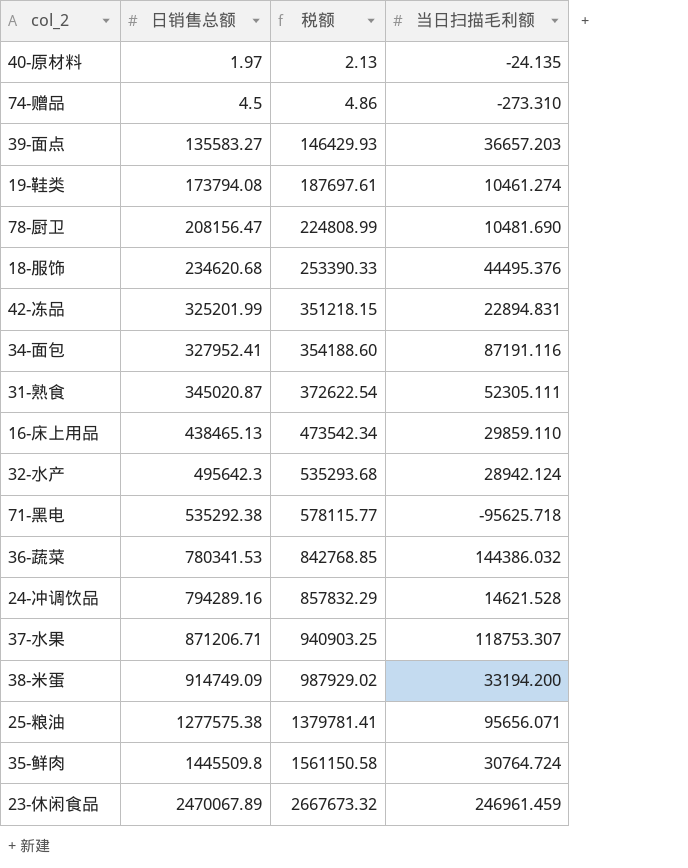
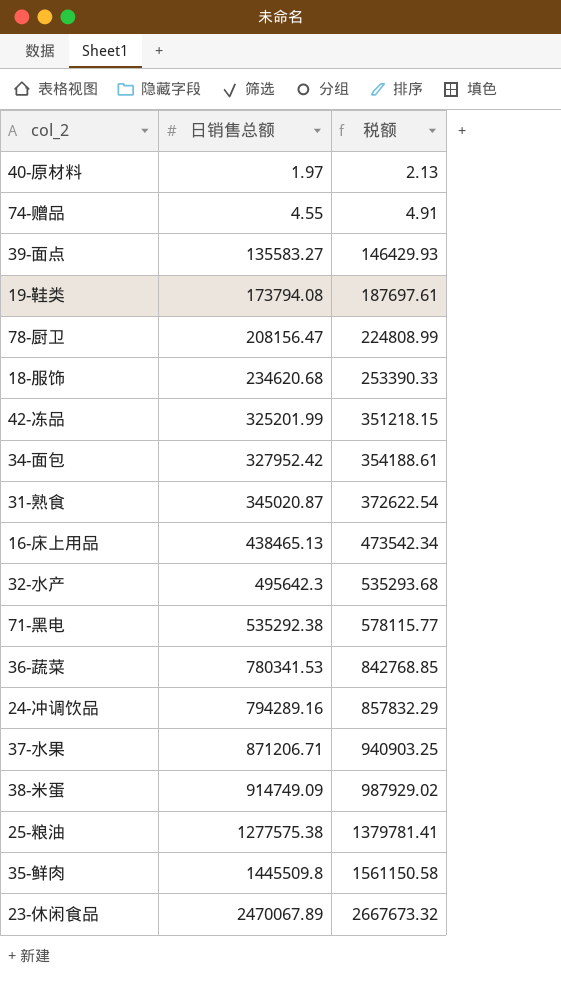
column 当日扫描毛利额 | position: 4 -> none
74-赠品 | 日销售总额: 4.5 -> 4.55
74-赠品 | 税额: 4.86 -> 4.91
34-面包 | 日销售总额: 327952.41 -> 327952.42
34-面包 | 税额: 354188.60 -> 354188.61

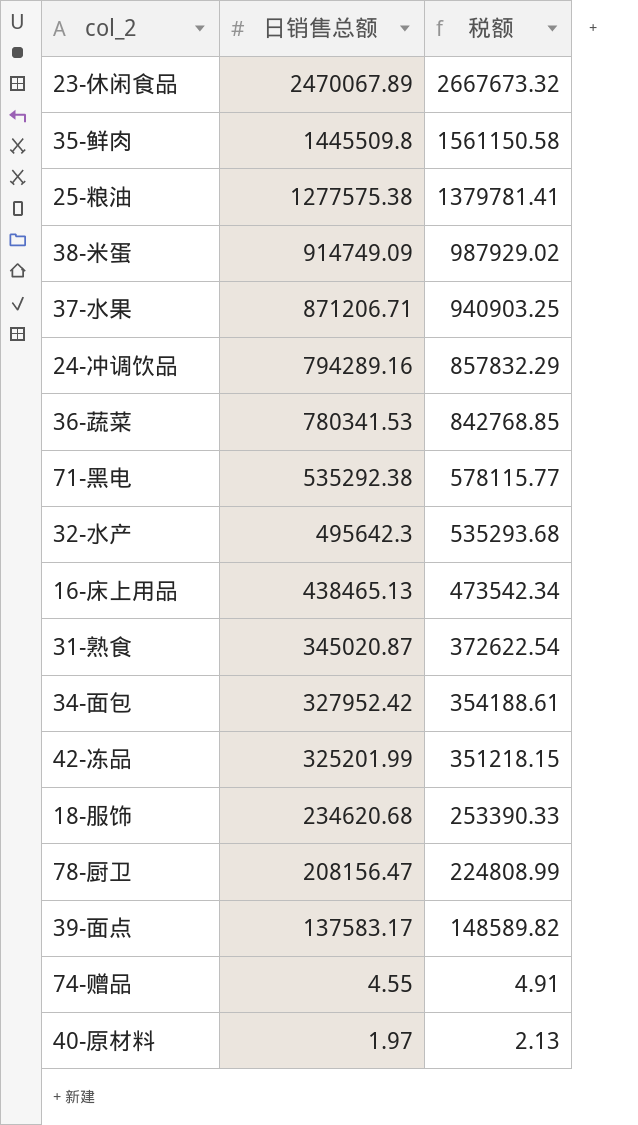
row order: 日销售总额 ascending -> 日销售总额 descending
row 19-鞋类: 173794.08 | 187697.61 -> none
39-面点 | 日销售总额: 135583.27 -> 137583.17
39-面点 | 税额: 146429.93 -> 148589.82

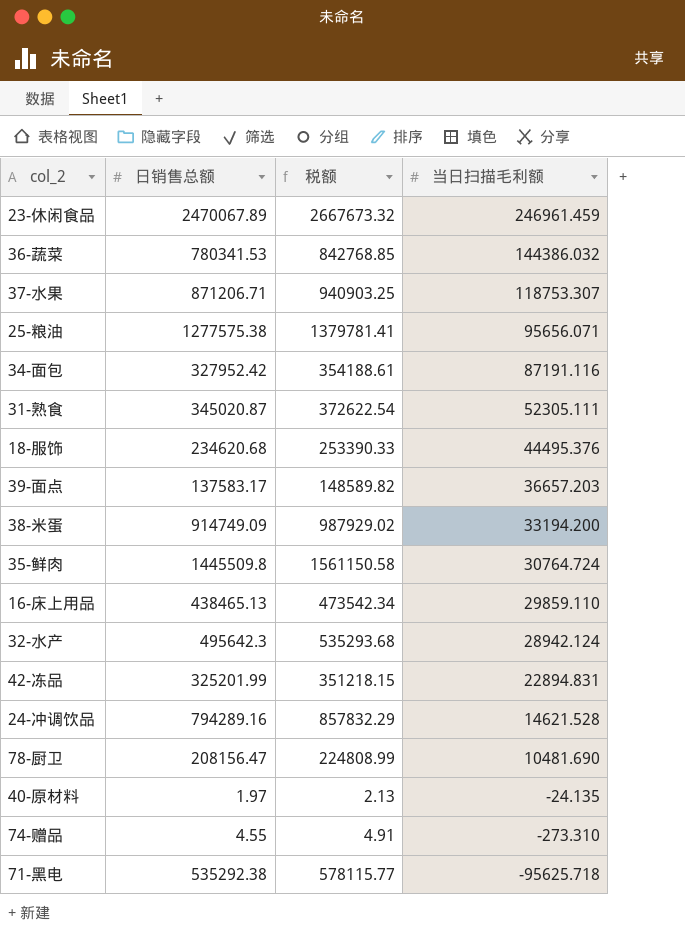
row order: 日销售总额 descending -> 当日扫描毛利额 descending
column 当日扫描毛利额 | position: none -> 4

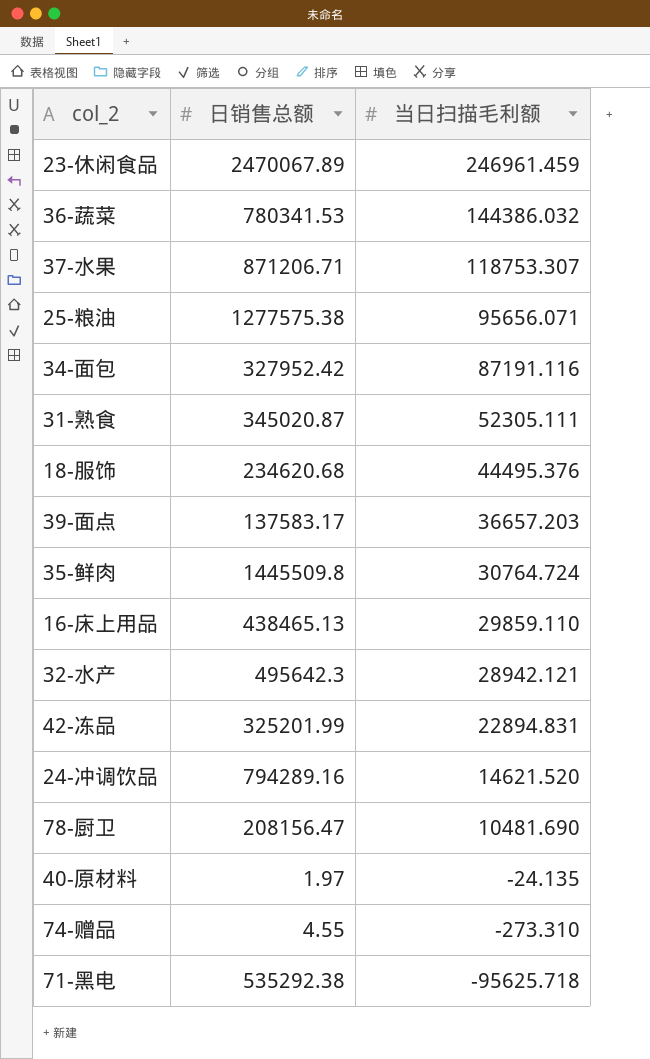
column 税额 | formula: [日销售总额] * 1.08 -> none
row 38-米蛋: 914749.09 | 987929.02 | 33194.200 -> none
32-水产 | 当日扫描毛利额: 28942.124 -> 28942.121
24-冲调饮品 | 当日扫描毛利额: 14621.528 -> 14621.520

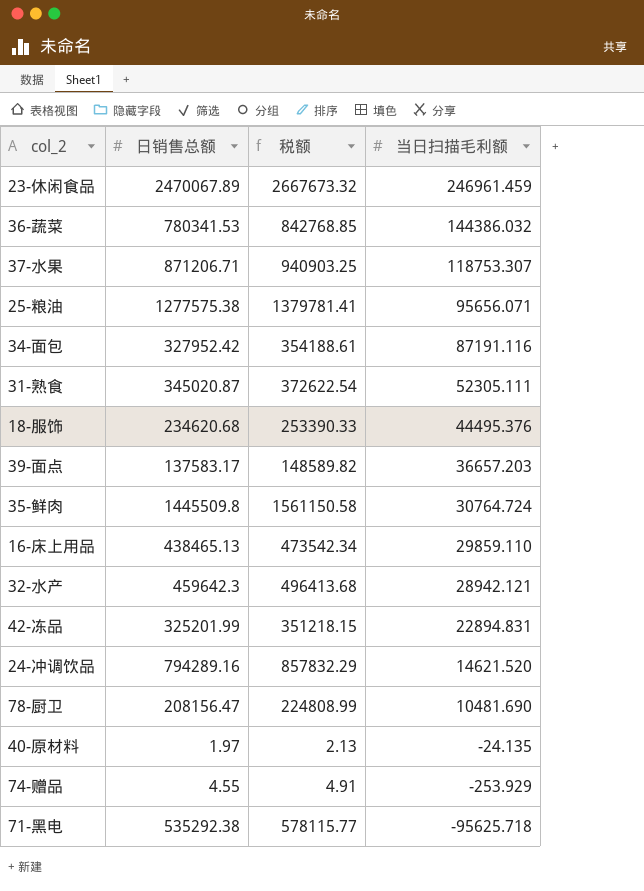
column 税额 | formula: none -> [日销售总额] * 1.08
32-水产 | 日销售总额: 495642.3 -> 459642.3
74-赠品 | 当日扫描毛利额: -273.310 -> -253.929

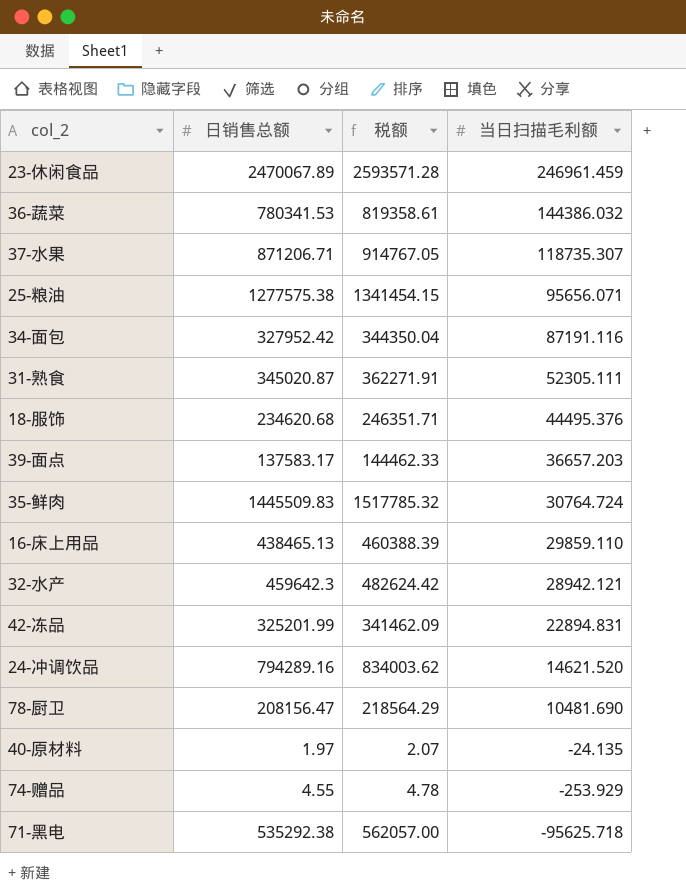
column 税额 | formula: [日销售总额] * 1.08 -> [日销售总额] * 1.05
37-水果 | 当日扫描毛利额: 118753.307 -> 118735.307
35-鲜肉 | 日销售总额: 1445509.8 -> 1445509.83

